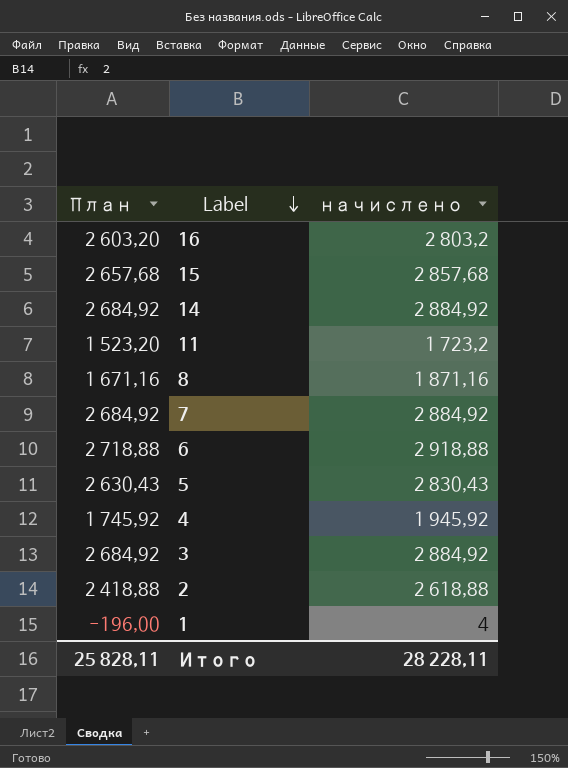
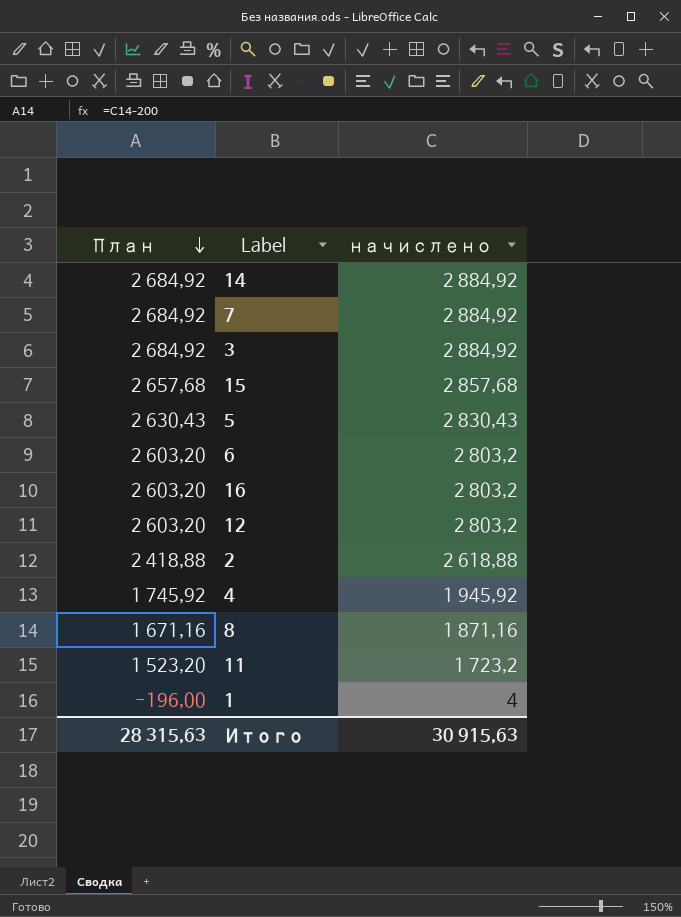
row order: Label descending -> План descending
6 | План: 2 718,88 -> 2 603,20
6 | начислено: 2 918,88 -> 2 803,2
row 12: none -> 2 603,20 | 2 803,2
Итого | План: 25 828,11 -> 28 315,63
Итого | начислено: 28 228,11 -> 30 915,63

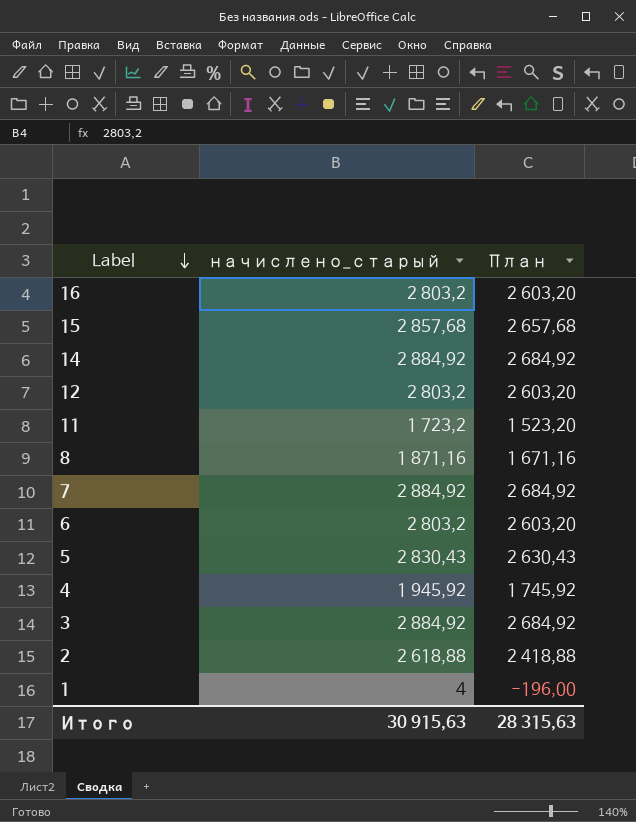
row order: План descending -> Label descending
column name: начислено -> начислено_старый
column План | position: 1 -> 3

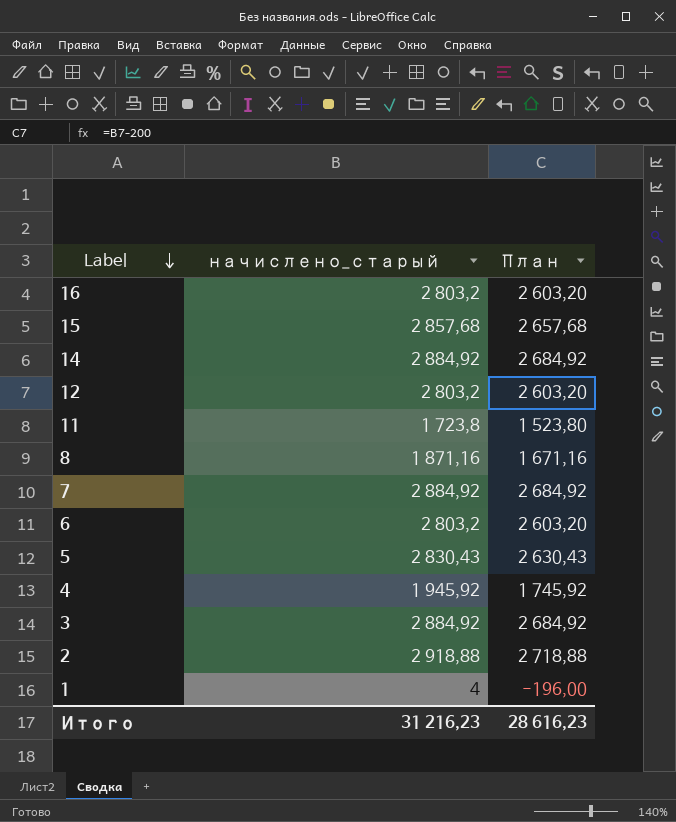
11 | начислено_старый: 1 723,2 -> 1 723,8
11 | План: 1 523,20 -> 1 523,80
2 | начислено_старый: 2 618,88 -> 2 918,88
2 | План: 2 418,88 -> 2 718,88
Итого | начислено_старый: 30 915,63 -> 31 216,23
Итого | План: 28 315,63 -> 28 616,23

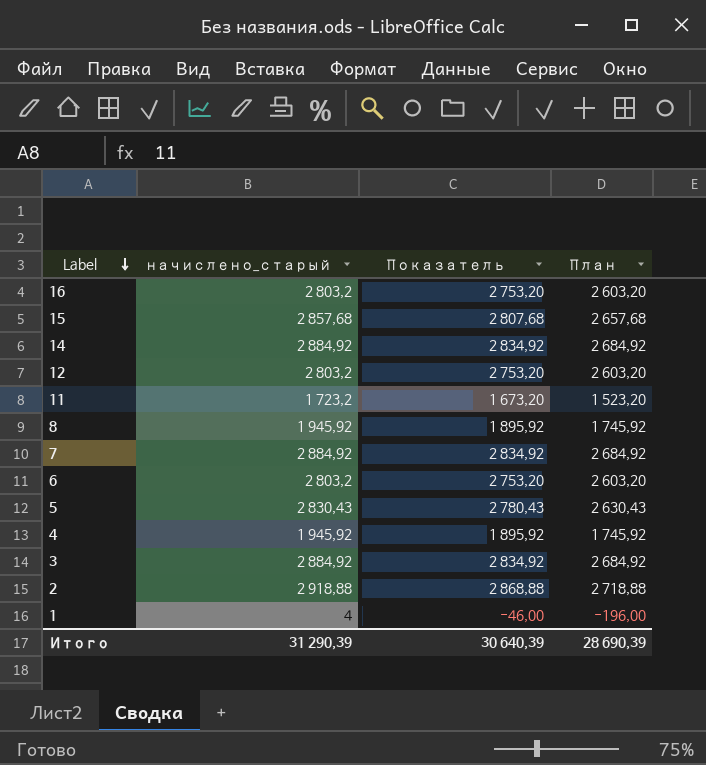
column Показатель | formula: none -> [начислено_старый] - 50
11 | начислено_старый: 1 723,8 -> 1 723,2
11 | План: 1 523,80 -> 1 523,20
8 | начислено_старый: 1 871,16 -> 1 945,92
8 | План: 1 671,16 -> 1 745,92
Итого | начислено_старый: 31 216,23 -> 31 290,39
Итого | План: 28 616,23 -> 28 690,39

